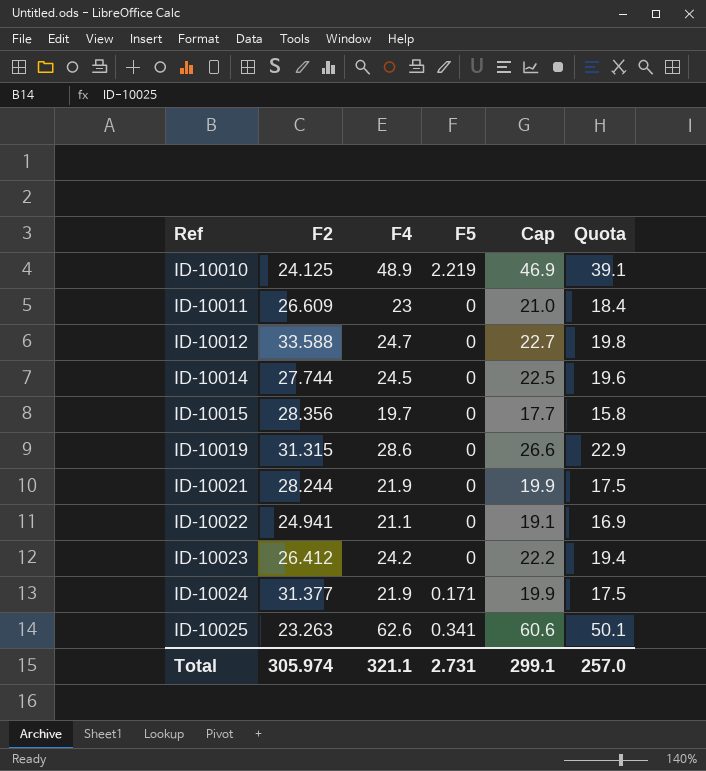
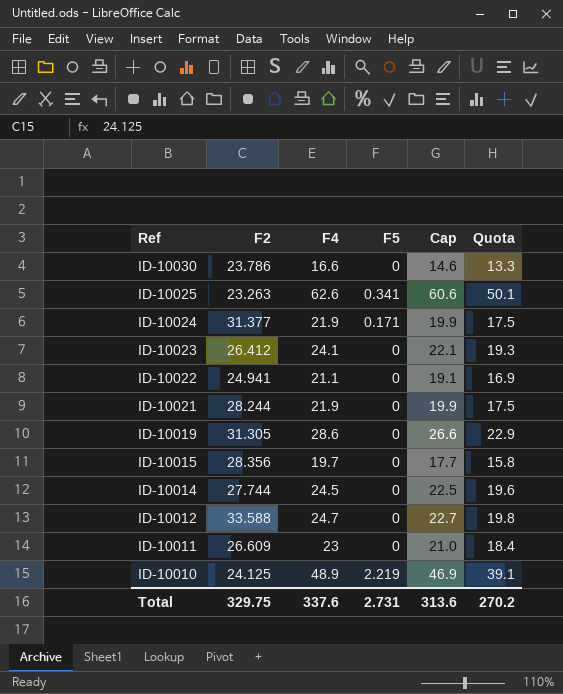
row order: Ref ascending -> Ref descending
row ID-10030: none -> 23.786 | 16.6 | 0 | 14.6 | 13.3
ID-10023 | F4: 24.2 -> 24.1
ID-10023 | Cap: 22.2 -> 22.1
ID-10023 | Quota: 19.4 -> 19.3
ID-10019 | F2: 31.315 -> 31.305
Total | F2: 305.974 -> 329.75
Total | F4: 321.1 -> 337.6
Total | Cap: 299.1 -> 313.6
Total | Quota: 257.0 -> 270.2

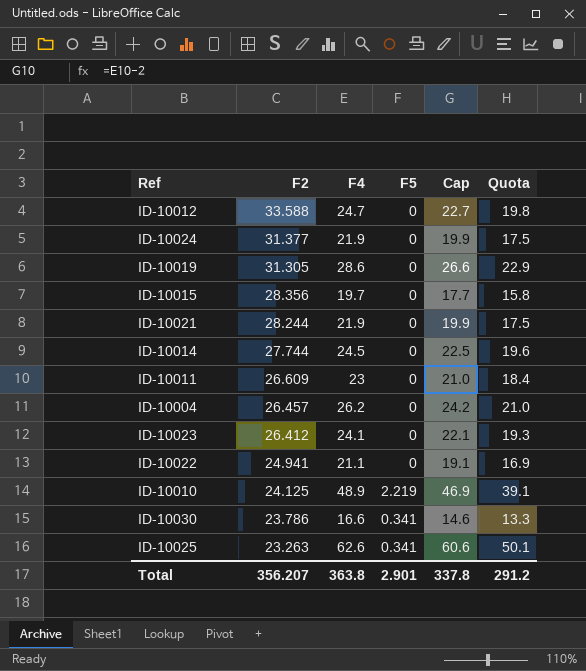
row order: Ref descending -> F2 descending
ID-10024 | F5: 0.171 -> 0
row ID-10004: none -> 26.457 | 26.2 | 0 | 24.2 | 21.0
ID-10030 | F5: 0 -> 0.341
Total | F2: 329.75 -> 356.207
Total | F4: 337.6 -> 363.8
Total | F5: 2.731 -> 2.901
Total | Cap: 313.6 -> 337.8
Total | Quota: 270.2 -> 291.2

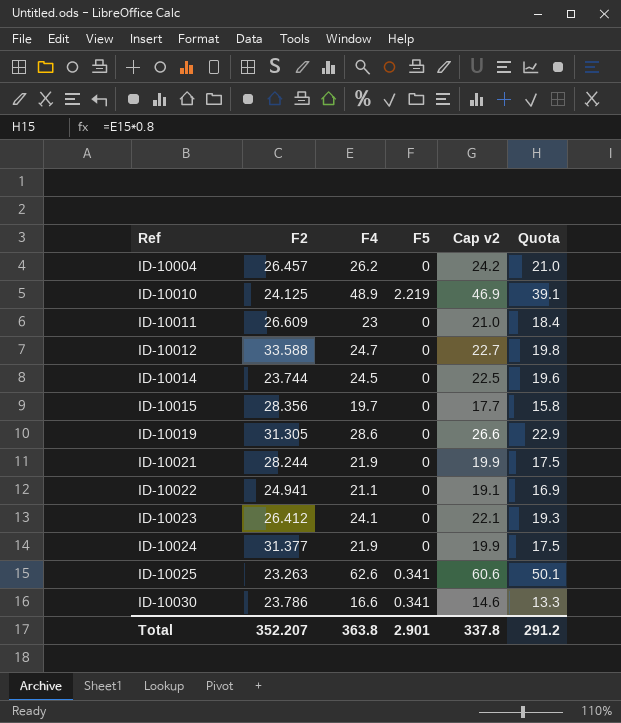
row order: F2 descending -> Ref ascending
column name: Cap -> Cap v2
ID-10014 | F2: 27.744 -> 23.744
Total | F2: 356.207 -> 352.207

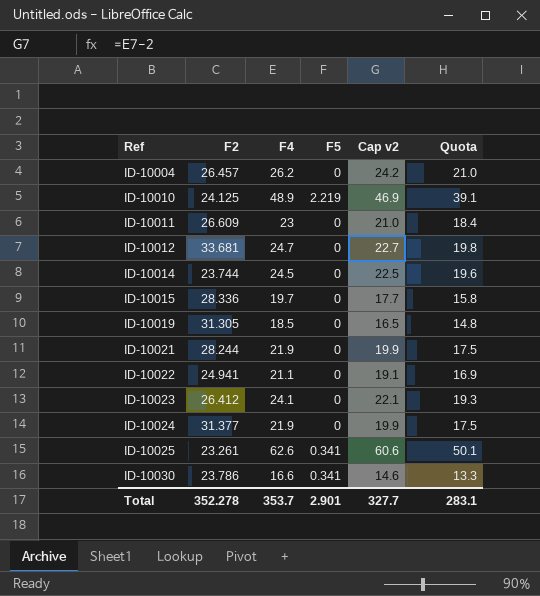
ID-10012 | F2: 33.588 -> 33.681
ID-10015 | F2: 28.356 -> 28.336
ID-10019 | F4: 28.6 -> 18.5
ID-10019 | Cap v2: 26.6 -> 16.5
ID-10019 | Quota: 22.9 -> 14.8
ID-10025 | F2: 23.263 -> 23.261
Total | F2: 352.207 -> 352.278
Total | F4: 363.8 -> 353.7
Total | Cap v2: 337.8 -> 327.7
Total | Quota: 291.2 -> 283.1

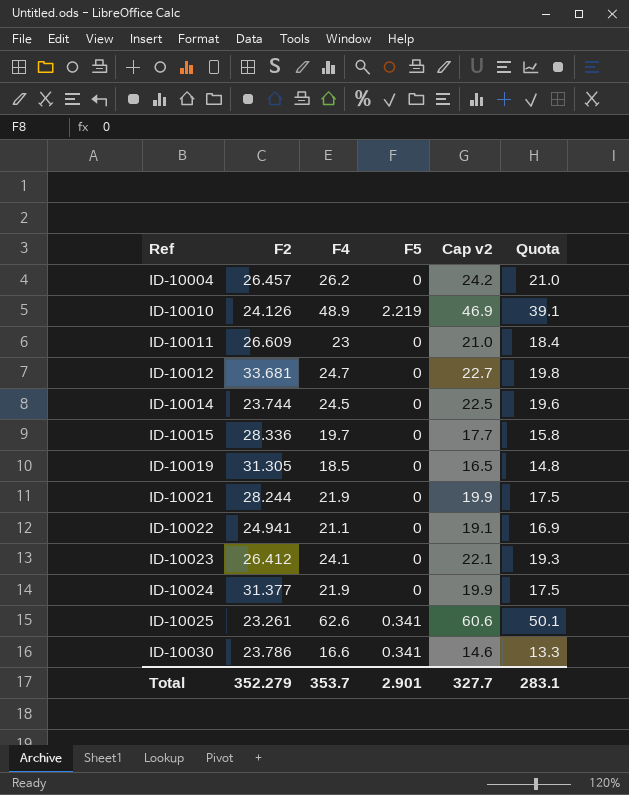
ID-10010 | F2: 24.125 -> 24.126
Total | F2: 352.278 -> 352.279

